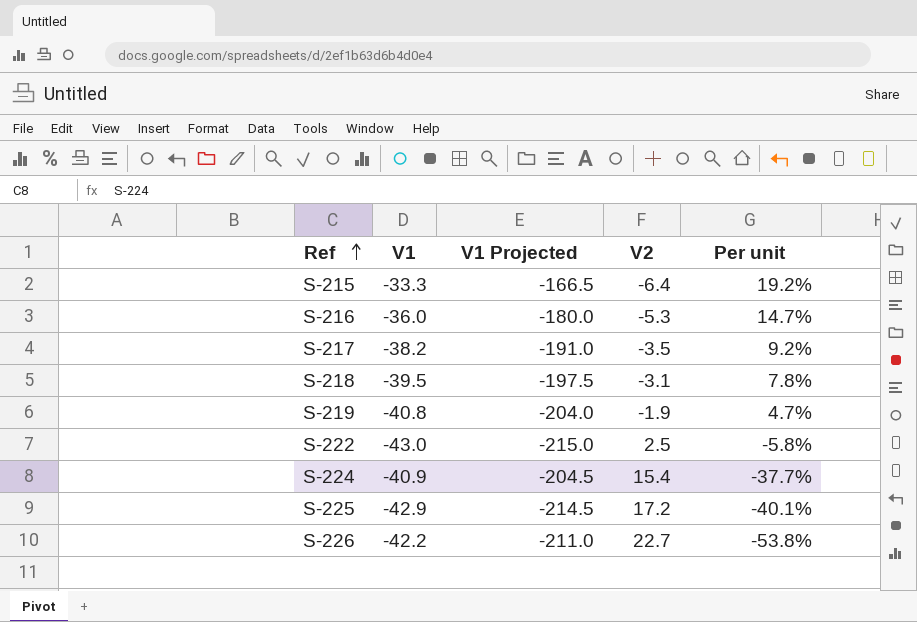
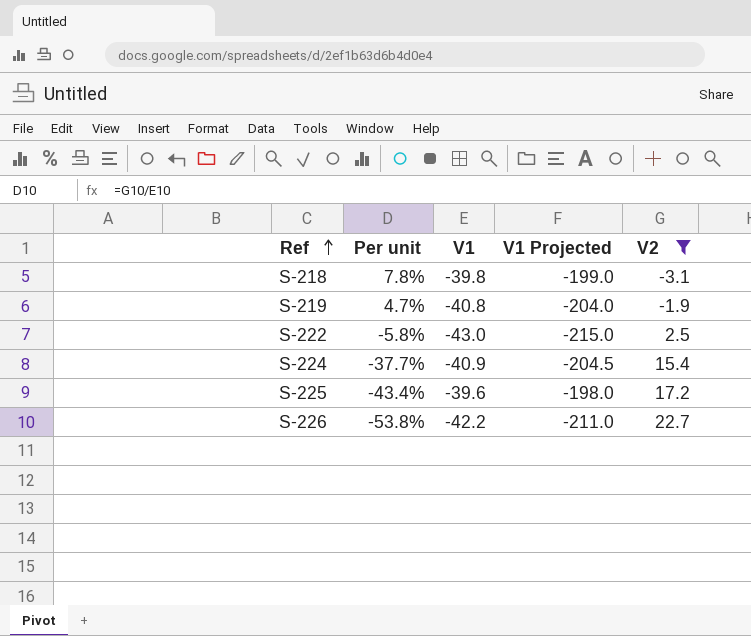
filter: none -> V2 >= -3.1
column Per unit | position: 5 -> 2
S-218 | V1: -39.5 -> -39.8
S-218 | V1 Projected: -197.5 -> -199.0
S-225 | Per unit: -40.1% -> -43.4%
S-225 | V1: -42.9 -> -39.6
S-225 | V1 Projected: -214.5 -> -198.0

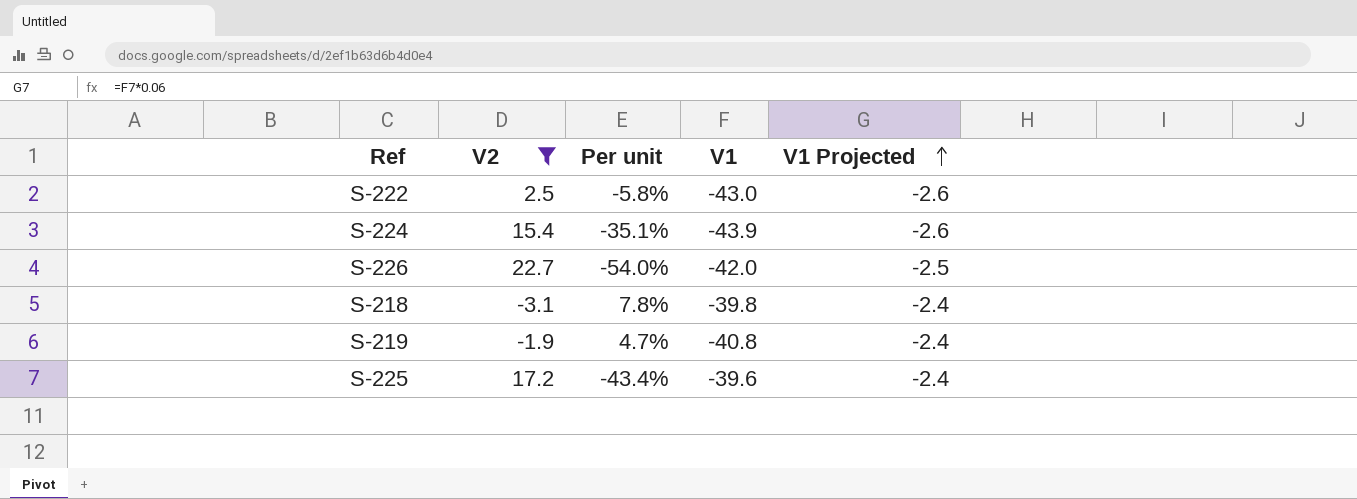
row order: Ref ascending -> V1 Projected ascending
column V2 | position: 5 -> 2
column V1 Projected | formula: [V1] * 5 -> [V1] * 0.06
S-224 | Per unit: -37.7% -> -35.1%
S-224 | V1: -40.9 -> -43.9
S-226 | Per unit: -53.8% -> -54.0%
S-226 | V1: -42.2 -> -42.0

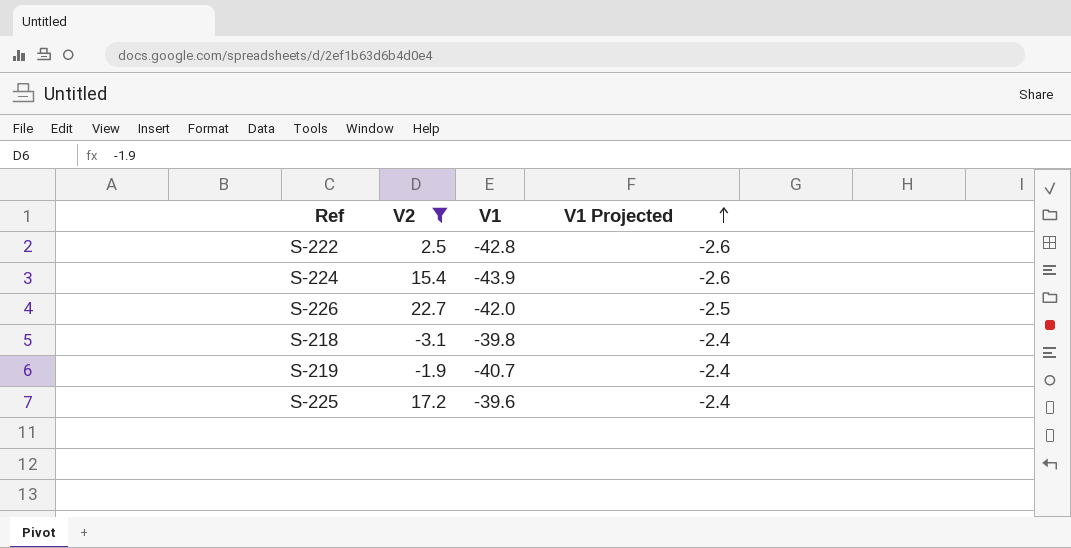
column Per unit | formula: [V2] / [V1] -> none
S-222 | V1: -43.0 -> -42.8
S-219 | V1: -40.8 -> -40.7

